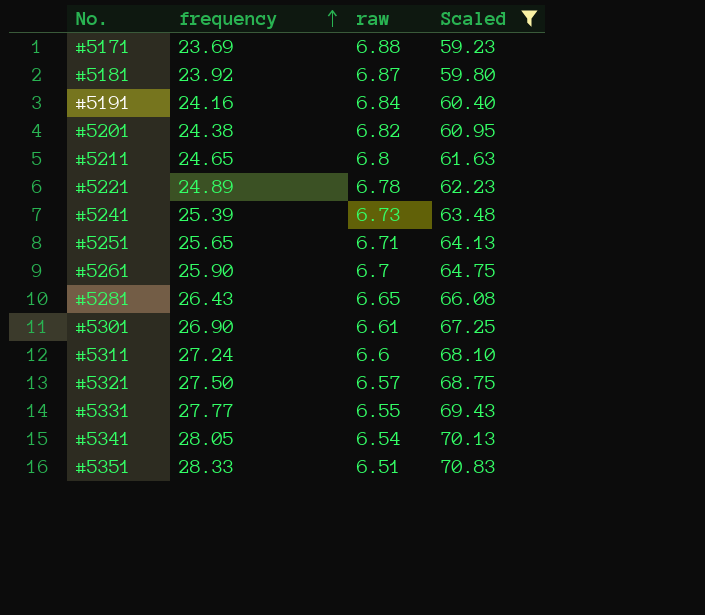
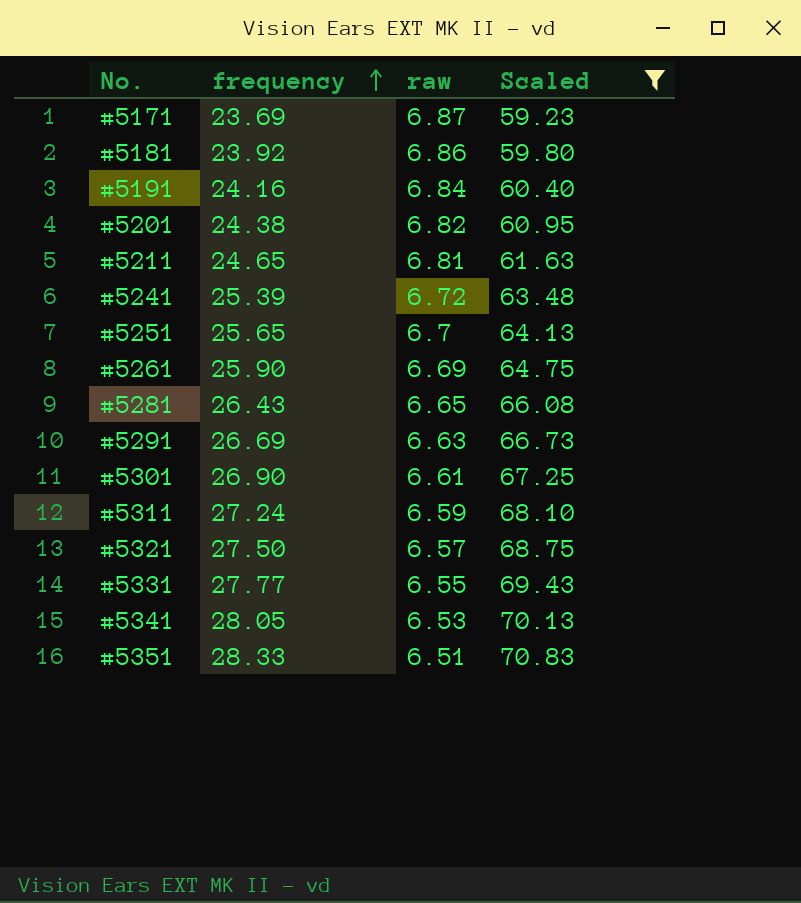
row #5221: 24.89 | 6.78 | 62.23 -> none
#5171 | raw: 6.88 -> 6.87
#5181 | raw: 6.87 -> 6.86
#5211 | raw: 6.8 -> 6.81
#5241 | raw: 6.73 -> 6.72
#5251 | raw: 6.71 -> 6.7
#5261 | raw: 6.7 -> 6.69
row #5291: none -> 26.69 | 6.63 | 66.73
#5311 | raw: 6.6 -> 6.59
#5341 | raw: 6.54 -> 6.53

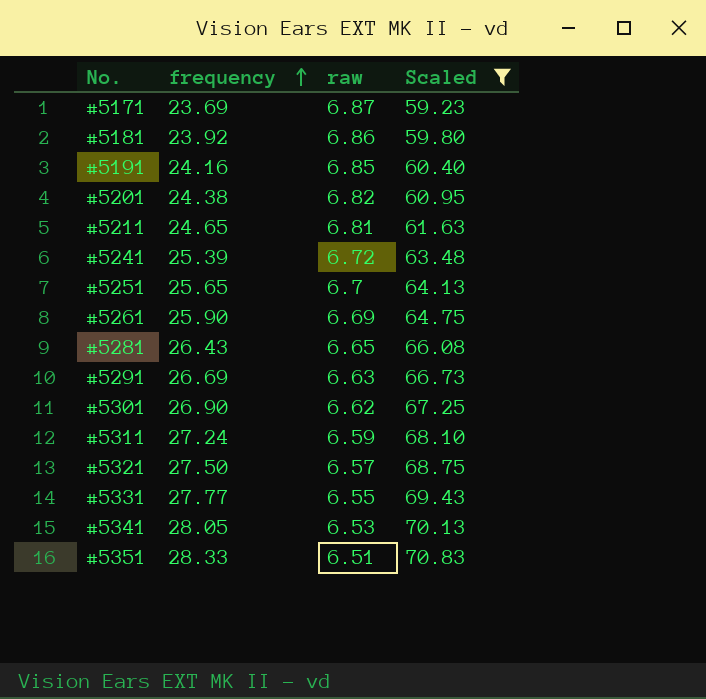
#5191 | raw: 6.84 -> 6.85
#5301 | raw: 6.61 -> 6.62

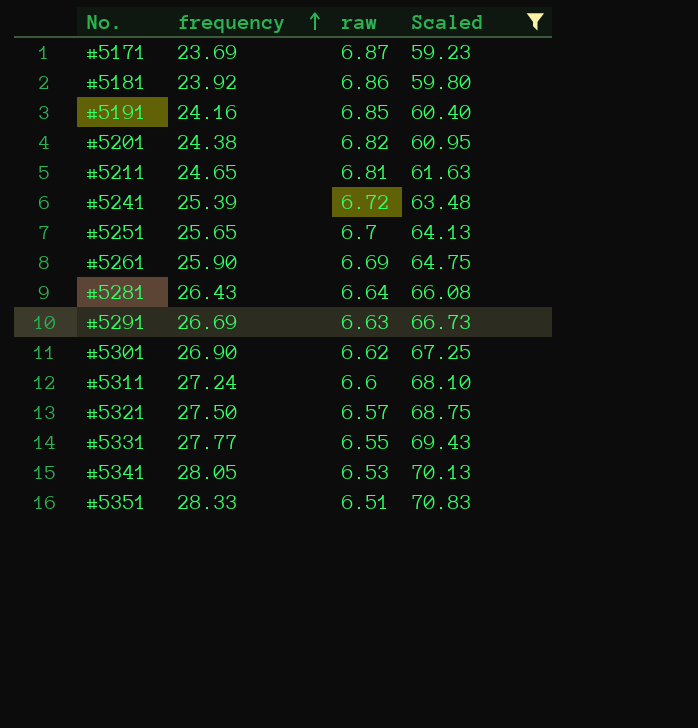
#5281 | raw: 6.65 -> 6.64
#5311 | raw: 6.59 -> 6.6

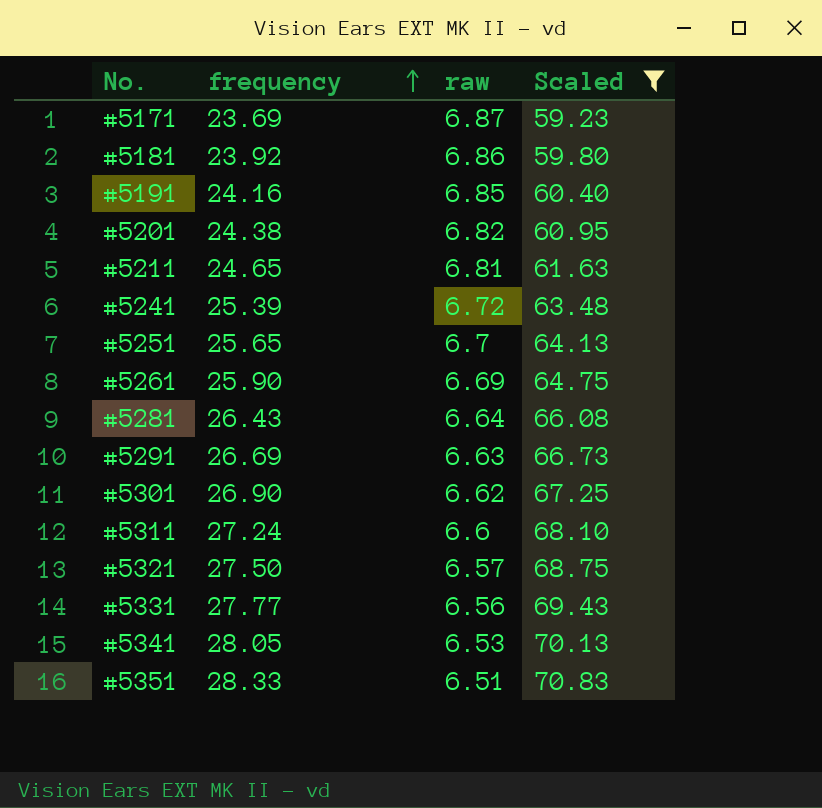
#5331 | raw: 6.55 -> 6.56

